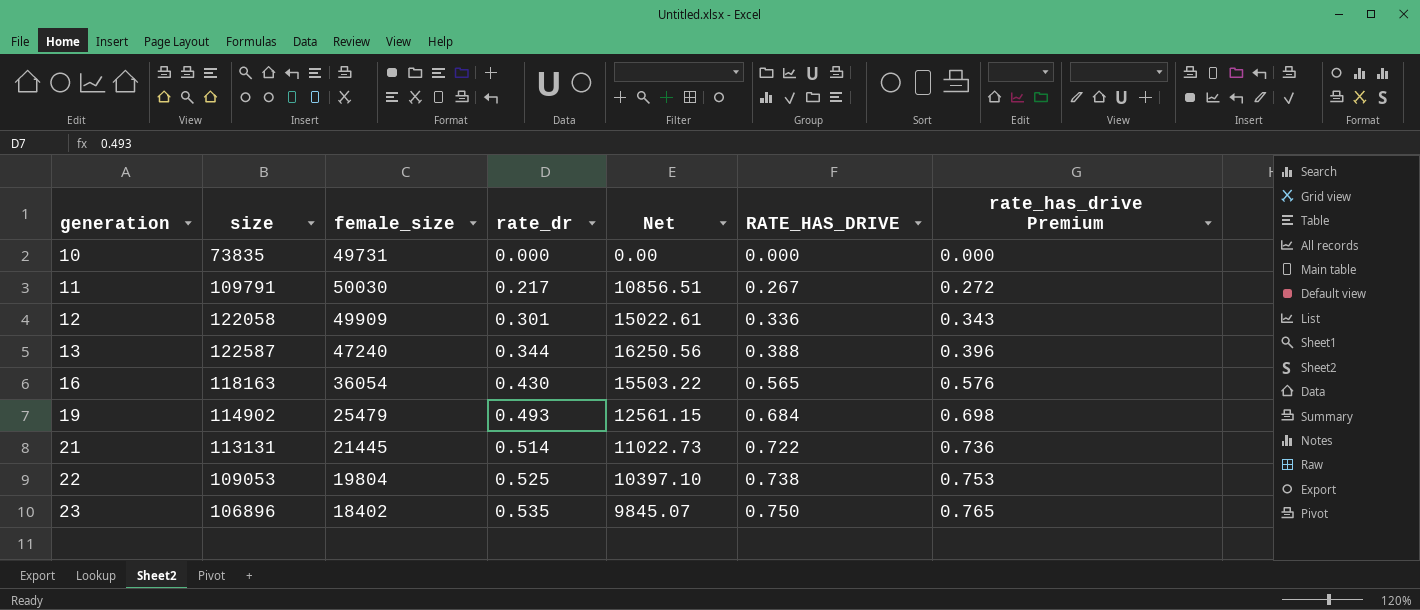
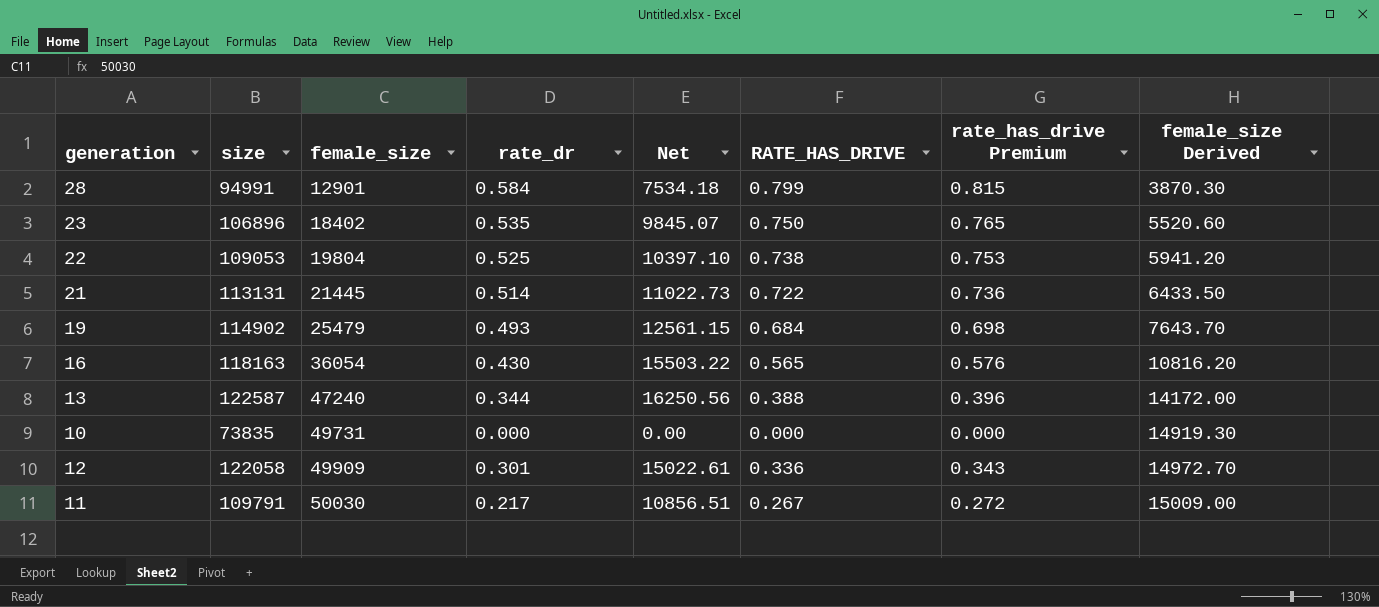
row order: generation ascending -> female_size ascending
column female_size Derived | formula: none -> [female_size] * 0.3
row 28: none -> 94991 | 12901 | 0.584 | 7534.18 | 0.799 | 0.815 | 3870.30

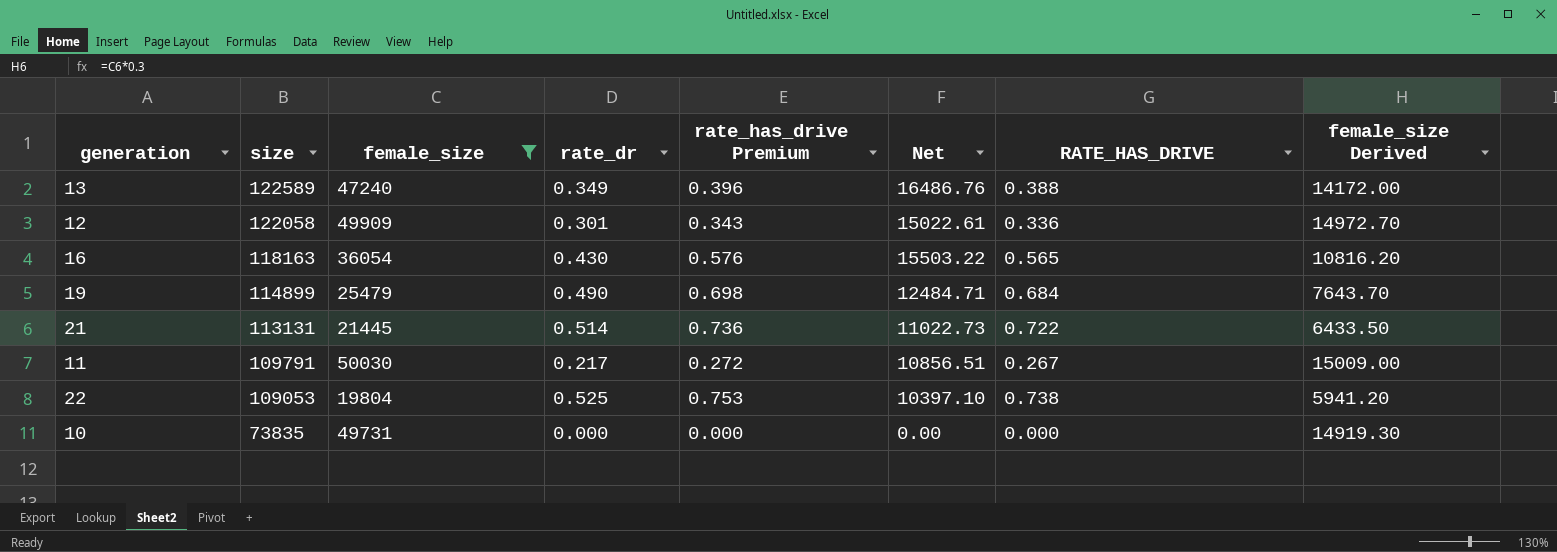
filter: none -> female_size >= 19804
row order: female_size ascending -> size descending
column rate_has_drive Premium | position: 7 -> 5
13 | size: 122587 -> 122589
13 | rate_dr: 0.344 -> 0.349
13 | Net: 16250.56 -> 16486.76
19 | size: 114902 -> 114899
19 | rate_dr: 0.493 -> 0.490
19 | Net: 12561.15 -> 12484.71

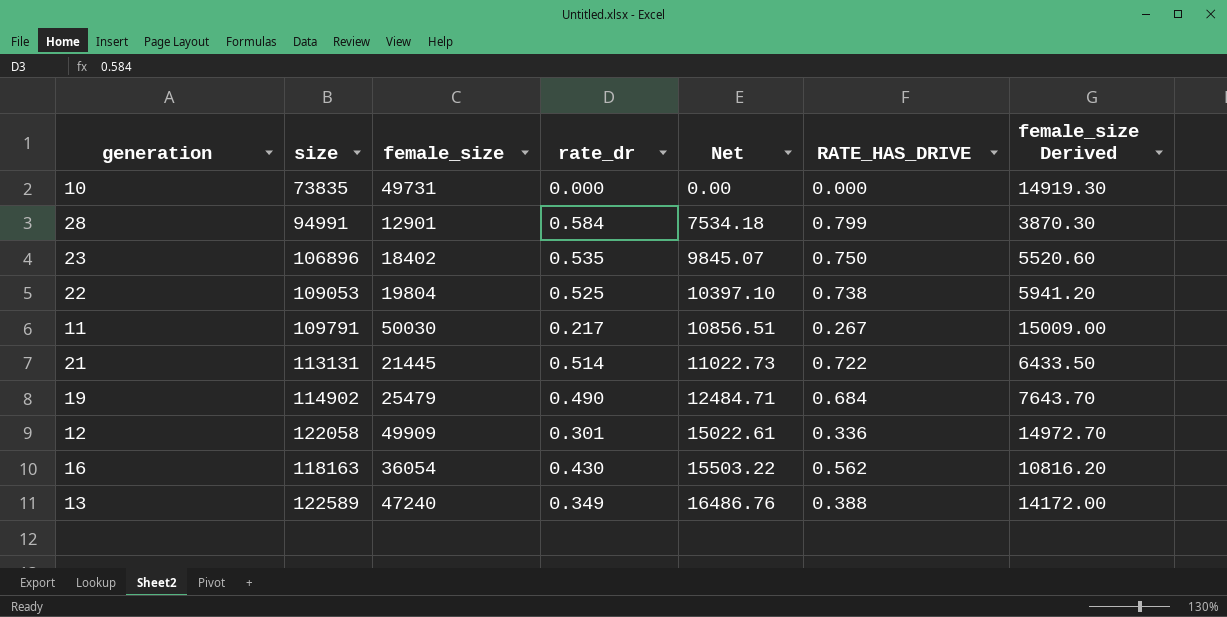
filter: female_size >= 19804 -> none
row order: size descending -> Net ascending
column rate_has_drive Premium | formula: [RATE_HAS_DRIVE] * 1.02 -> none
19 | size: 114899 -> 114902
16 | RATE_HAS_DRIVE: 0.565 -> 0.562

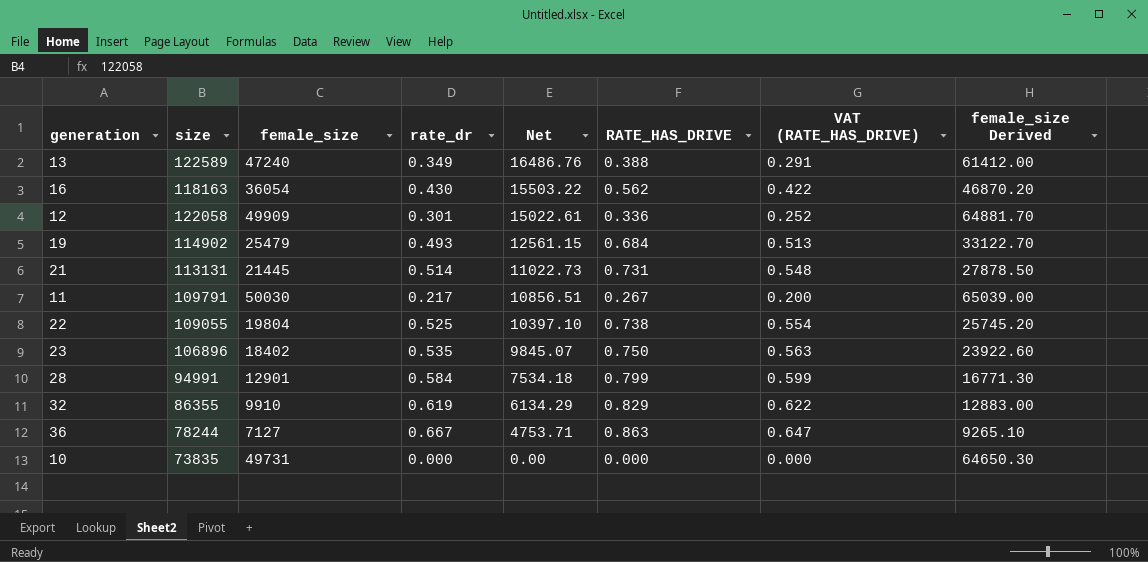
row order: Net ascending -> Net descending
column VAT (RATE_HAS_DRIVE) | formula: none -> [RATE_HAS_DRIVE] * 0.75
column female_size Derived | formula: [female_size] * 0.3 -> [female_size] * 1.3
19 | rate_dr: 0.490 -> 0.493
19 | Net: 12484.71 -> 12561.15
21 | RATE_HAS_DRIVE: 0.722 -> 0.731
22 | size: 109053 -> 109055
row 32: none -> 86355 | 9910 | 0.619 | 6134.29 | 0.829 | 0.622 | 12883.00
row 36: none -> 78244 | 7127 | 0.667 | 4753.71 | 0.863 | 0.647 | 9265.10

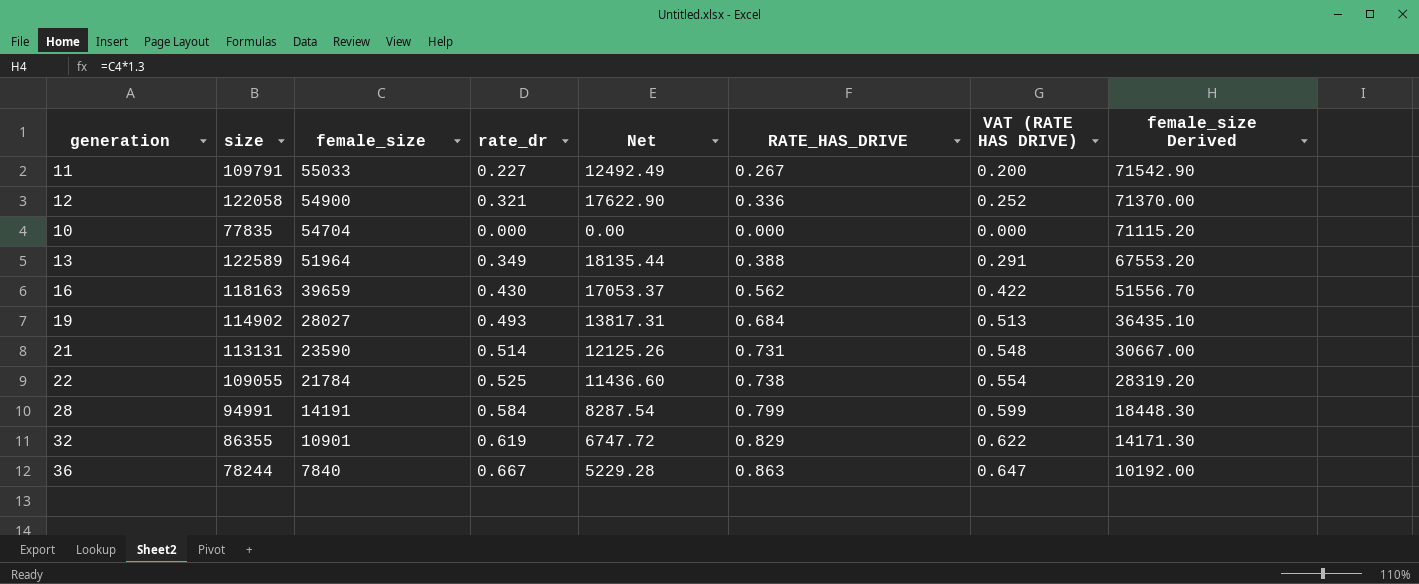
row order: Net descending -> female_size descending
column name: VAT (RATE_HAS_DRIVE) -> VAT (RATE HAS DRIVE)
row 23: 106896 | 18402 | 0.535 | 9845.07 | 0.750 | 0.563 | 23922.60 -> none
11 | female_size: 50030 -> 55033
11 | rate_dr: 0.217 -> 0.227
11 | Net: 10856.51 -> 12492.49
11 | female_size Derived: 65039.00 -> 71542.90
12 | female_size: 49909 -> 54900
12 | rate_dr: 0.301 -> 0.321
12 | Net: 15022.61 -> 17622.90
12 | female_size Derived: 64881.70 -> 71370.00
10 | size: 73835 -> 77835
10 | female_size: 49731 -> 54704
10 | female_size Derived: 64650.30 -> 71115.20
13 | female_size: 47240 -> 51964
13 | Net: 16486.76 -> 18135.44
13 | female_size Derived: 61412.00 -> 67553.20
16 | female_size: 36054 -> 39659
16 | Net: 15503.22 -> 17053.37
16 | female_size Derived: 46870.20 -> 51556.70
19 | female_size: 25479 -> 28027
19 | Net: 12561.15 -> 13817.31
19 | female_size Derived: 33122.70 -> 36435.10
21 | female_size: 21445 -> 23590
21 | Net: 11022.73 -> 12125.26
21 | female_size Derived: 27878.50 -> 30667.00
22 | female_size: 19804 -> 21784
22 | Net: 10397.10 -> 11436.60
22 | female_size Derived: 25745.20 -> 28319.20
28 | female_size: 12901 -> 14191
28 | Net: 7534.18 -> 8287.54
28 | female_size Derived: 16771.30 -> 18448.30
32 | female_size: 9910 -> 10901
32 | Net: 6134.29 -> 6747.72
32 | female_size Derived: 12883.00 -> 14171.30
36 | female_size: 7127 -> 7840
36 | Net: 4753.71 -> 5229.28
36 | female_size Derived: 9265.10 -> 10192.00

